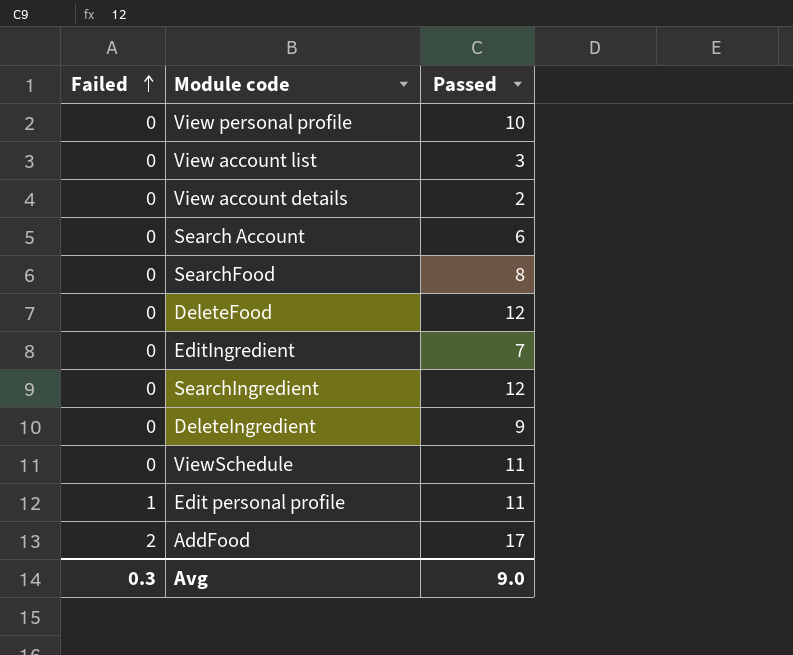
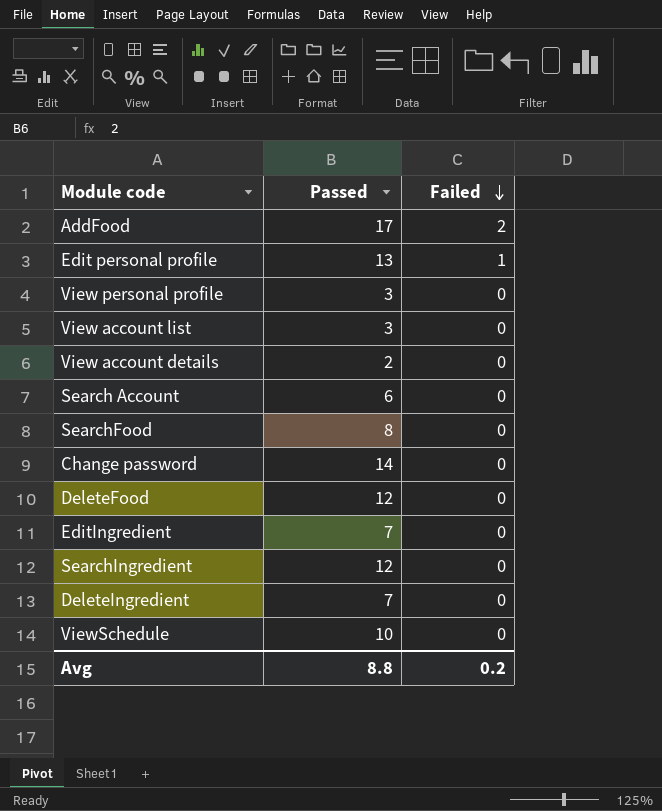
row order: Failed ascending -> Failed descending
column Failed | position: 1 -> 3
Edit personal profile | Passed: 11 -> 13
View personal profile | Passed: 10 -> 3
row Change password: none -> 14 | 0
DeleteIngredient | Passed: 9 -> 7
ViewSchedule | Passed: 11 -> 10
Avg | Passed: 9.0 -> 8.8
Avg | Failed: 0.3 -> 0.2

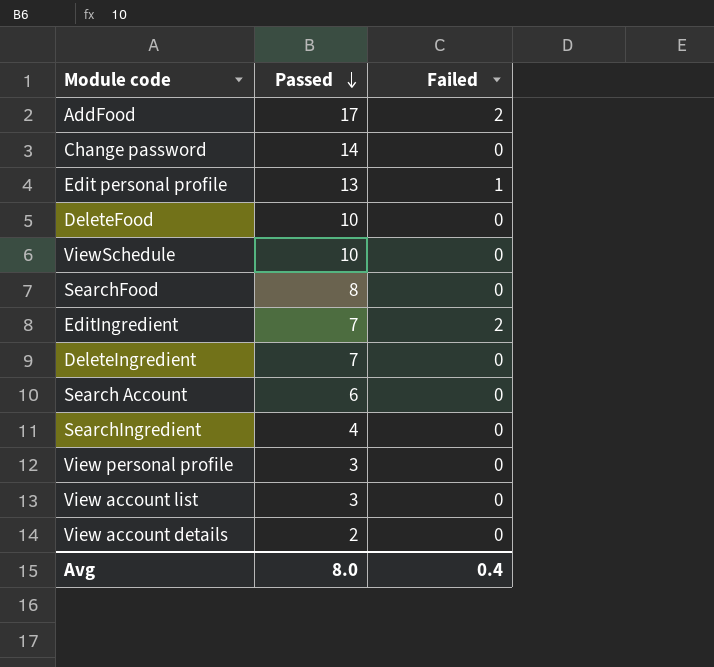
row order: Failed descending -> Passed descending
DeleteFood | Passed: 12 -> 10
EditIngredient | Failed: 0 -> 2
SearchIngredient | Passed: 12 -> 4
Avg | Passed: 8.8 -> 8.0
Avg | Failed: 0.2 -> 0.4

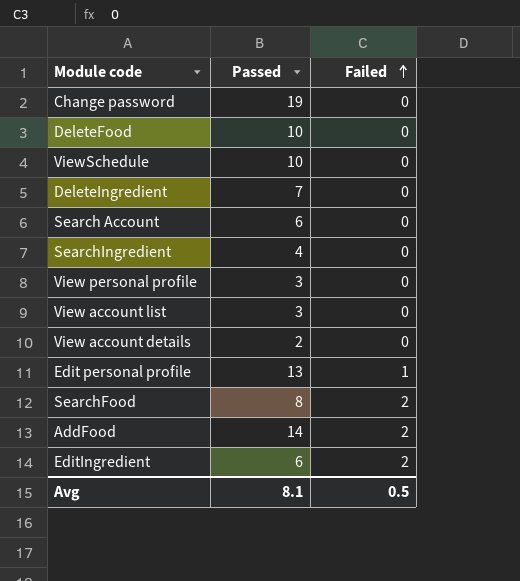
row order: Passed descending -> Failed ascending
Change password | Passed: 14 -> 19
SearchFood | Failed: 0 -> 2
AddFood | Passed: 17 -> 14
EditIngredient | Passed: 7 -> 6
Avg | Passed: 8.0 -> 8.1
Avg | Failed: 0.4 -> 0.5

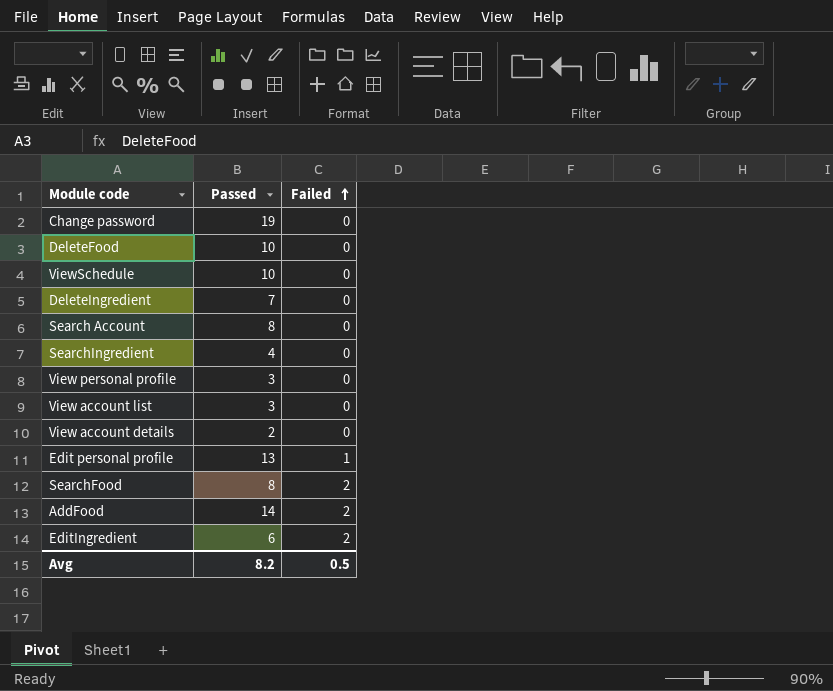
Search Account | Passed: 6 -> 8
Avg | Passed: 8.1 -> 8.2

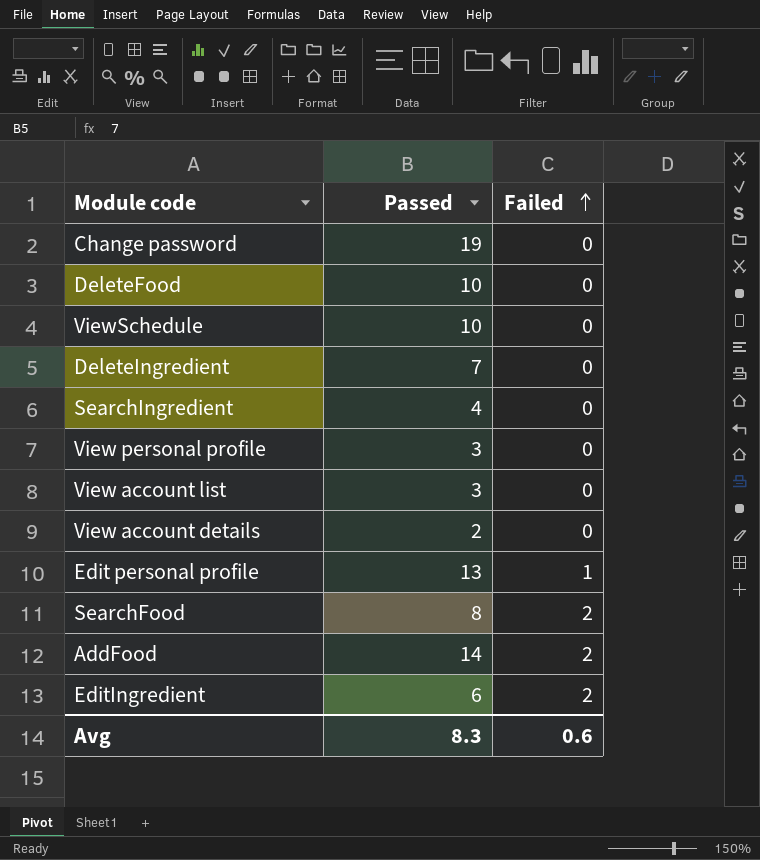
row Search Account: 8 | 0 -> none
Avg | Passed: 8.2 -> 8.3
Avg | Failed: 0.5 -> 0.6

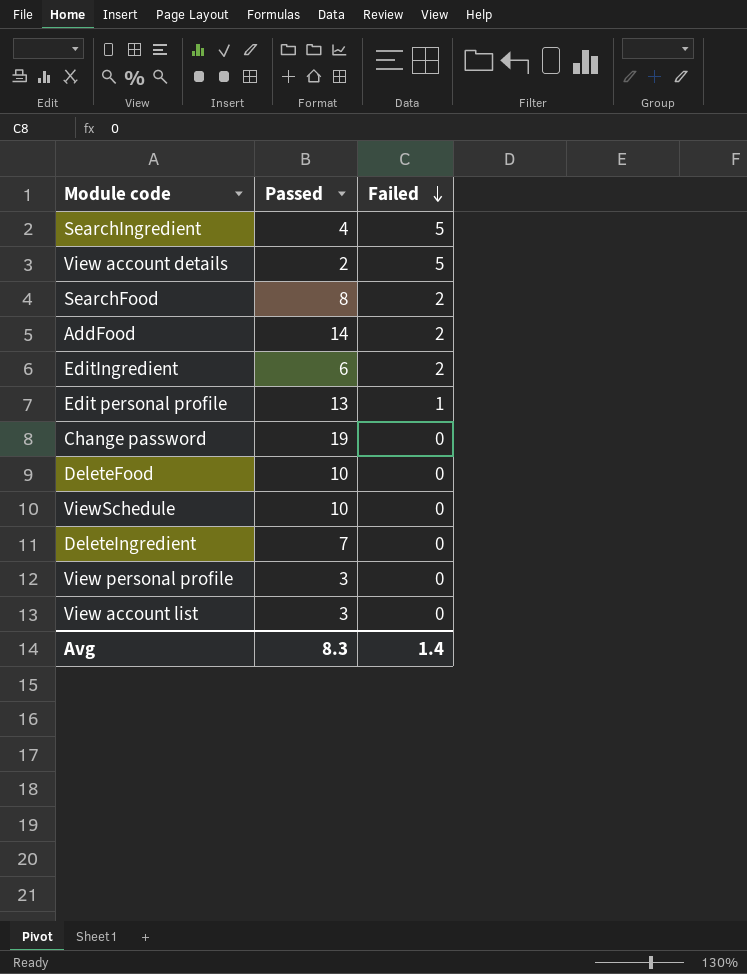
row order: Failed ascending -> Failed descending
SearchIngredient | Failed: 0 -> 5
View account details | Failed: 0 -> 5
Avg | Failed: 0.6 -> 1.4

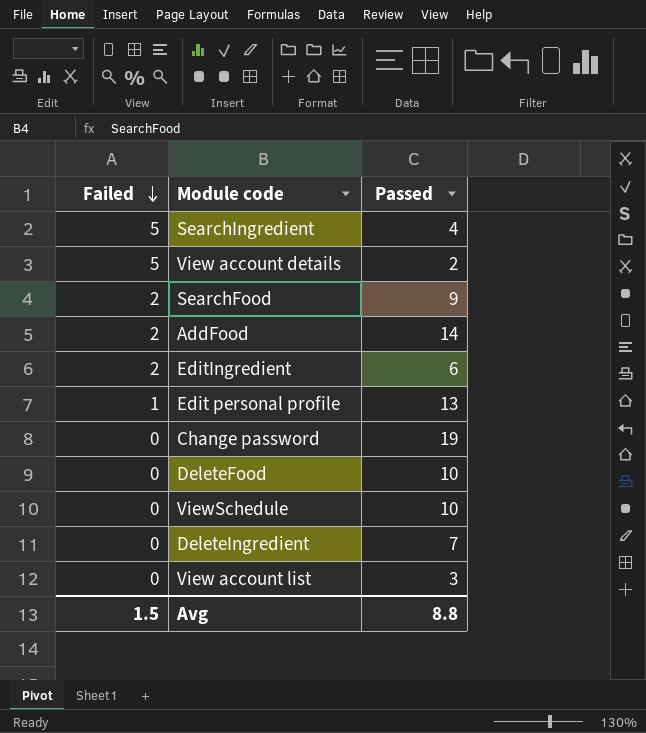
column Failed | position: 3 -> 1
row View personal profile: 3 | 0 -> none
SearchFood | Passed: 8 -> 9
Avg | Failed: 1.4 -> 1.5
Avg | Passed: 8.3 -> 8.8

